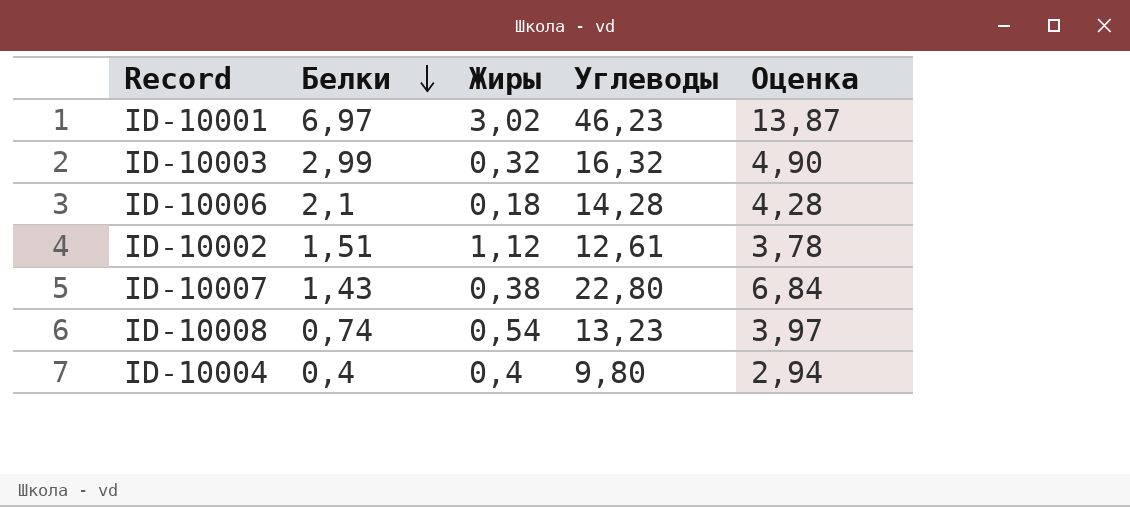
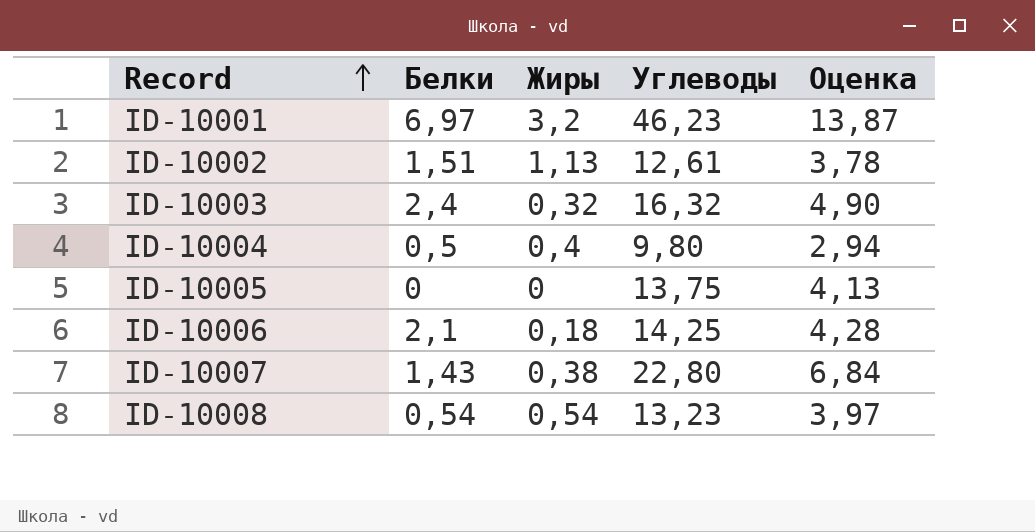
row order: Белки descending -> Record ascending
ID-10001 | Жиры: 3,02 -> 3,2
ID-10002 | Жиры: 1,12 -> 1,13
ID-10003 | Белки: 2,99 -> 2,4
ID-10004 | Белки: 0,4 -> 0,5
row ID-10005: none -> 0 | 0 | 13,75 | 4,13
ID-10006 | Углеводы: 14,28 -> 14,25
ID-10008 | Белки: 0,74 -> 0,54

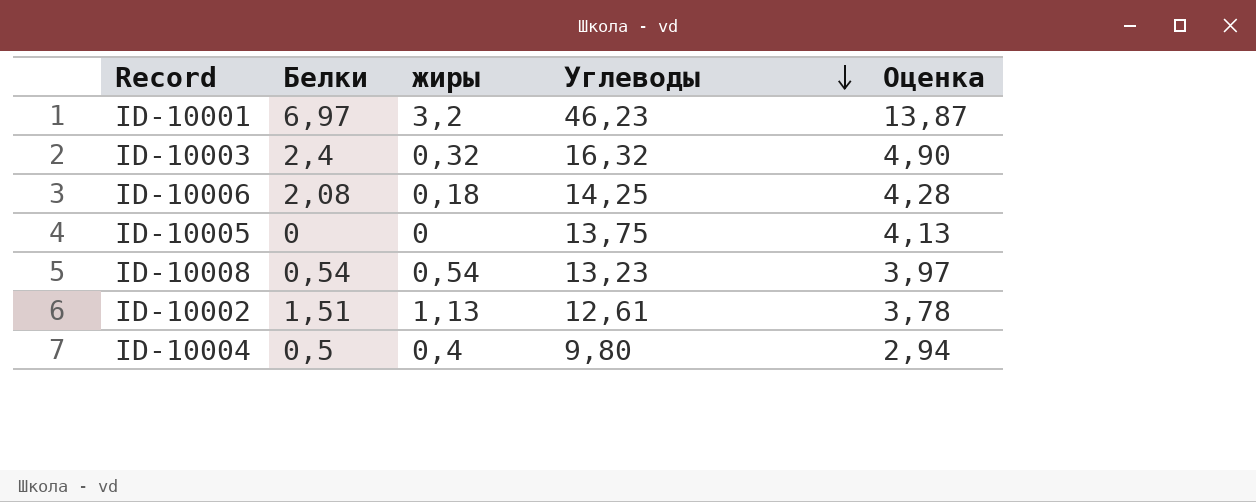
row order: Record ascending -> Углеводы descending
column name: Жиры -> жиры
row ID-10007: 1,43 | 0,38 | 22,80 | 6,84 -> none
ID-10006 | Белки: 2,1 -> 2,08

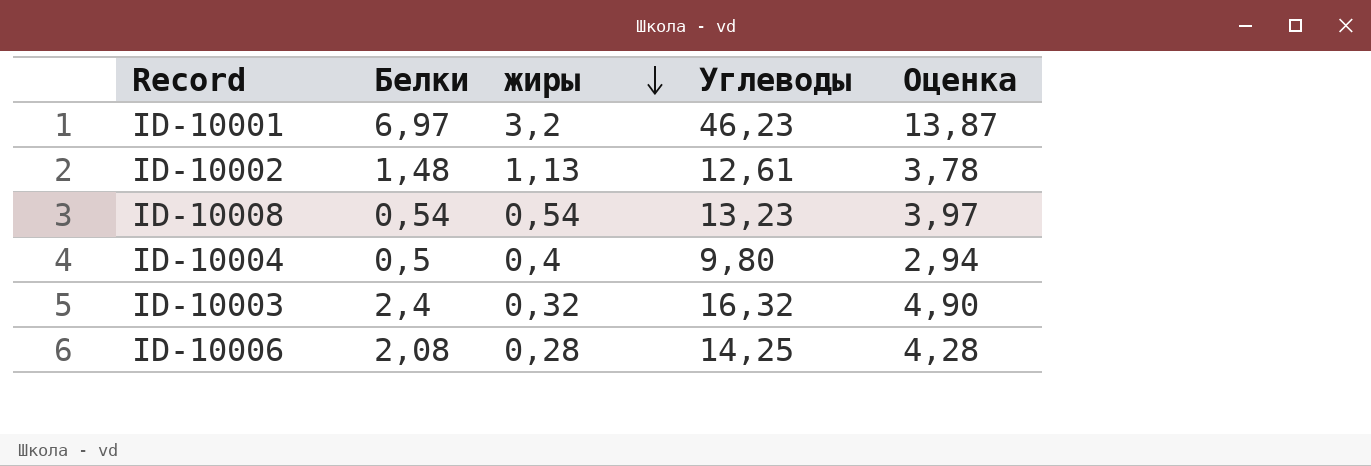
row order: Углеводы descending -> жиры descending
row ID-10005: 0 | 0 | 13,75 | 4,13 -> none
ID-10002 | Белки: 1,51 -> 1,48
ID-10006 | жиры: 0,18 -> 0,28

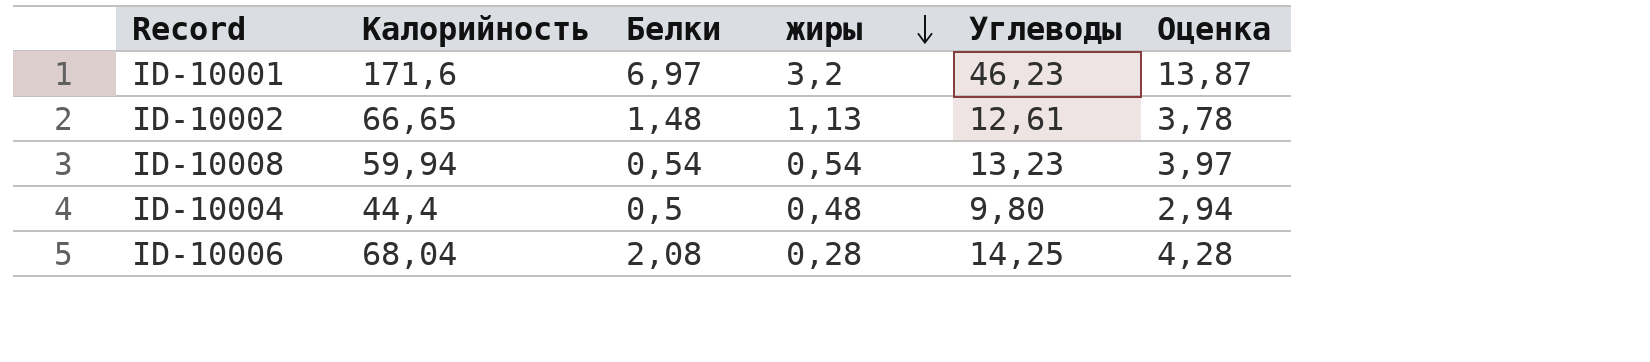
column Калорийность | position: none -> 2
row ID-10003: 2,4 | 0,32 | 16,32 | 4,90 -> none
ID-10004 | жиры: 0,4 -> 0,48

